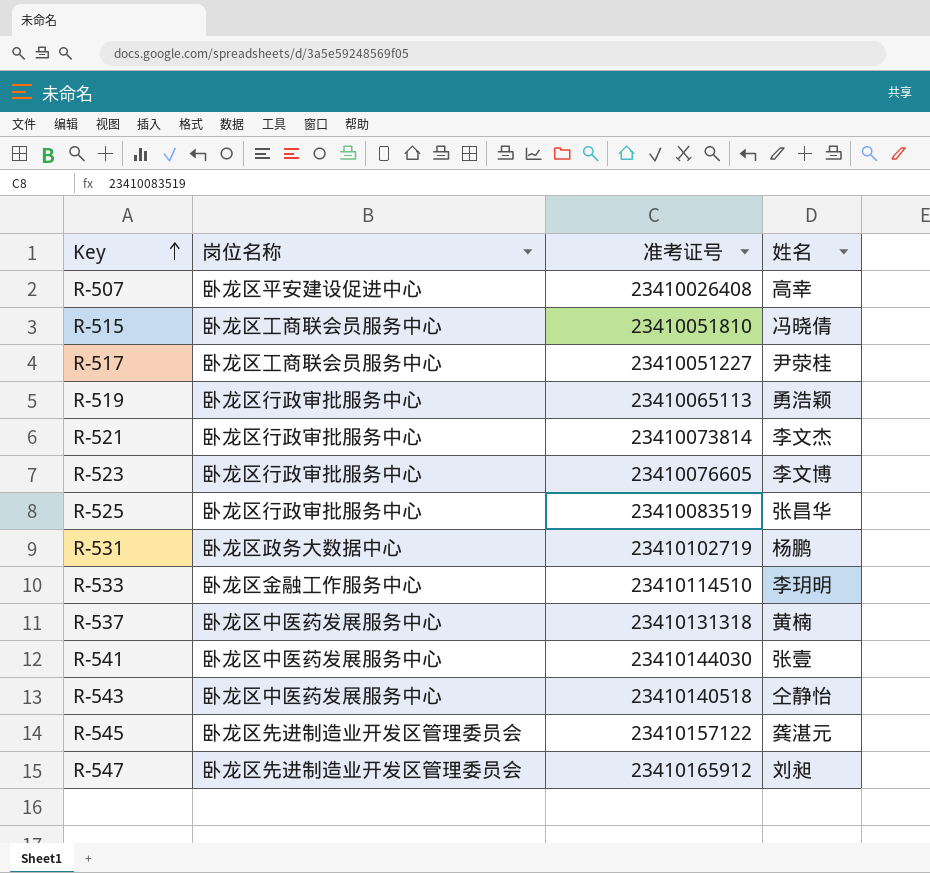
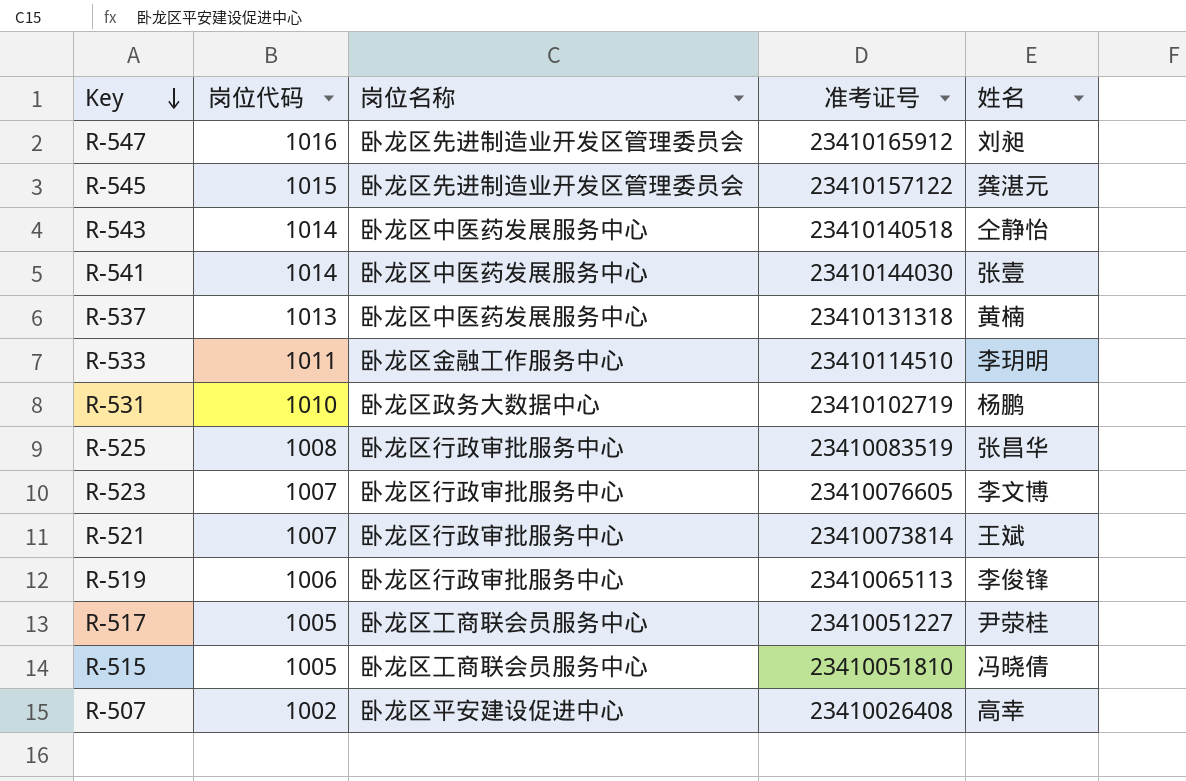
row order: Key ascending -> Key descending
column 岗位代码 | position: none -> 2
R-521 | 姓名: 李文杰 -> 王斌
R-519 | 姓名: 勇浩颖 -> 李俊锋

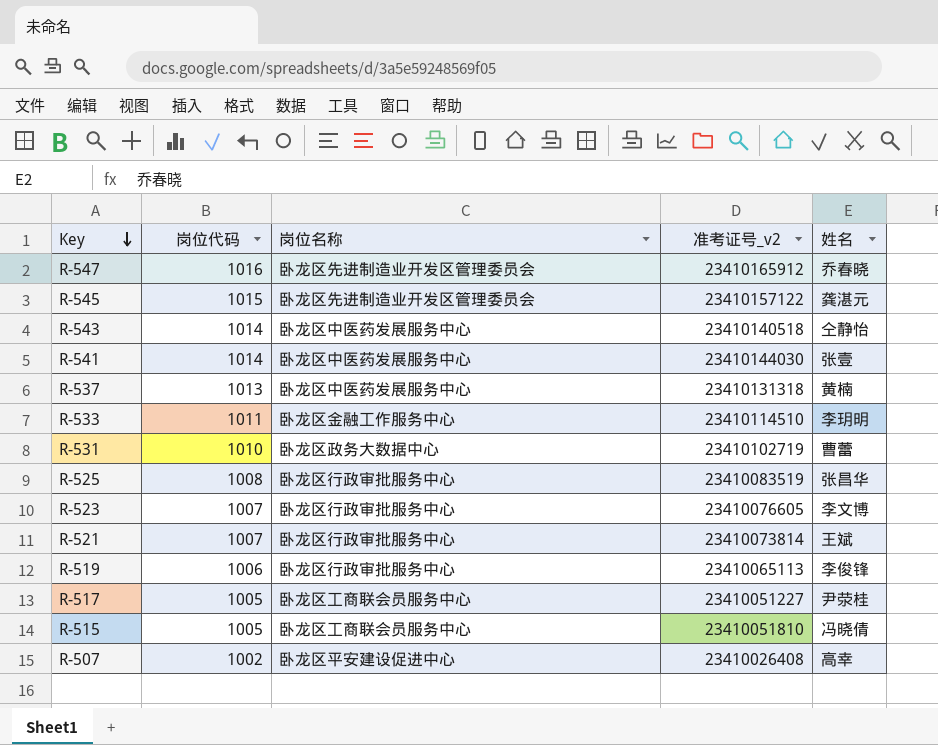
column name: 准考证号 -> 准考证号_v2
R-547 | 姓名: 刘昶 -> 乔春晓
R-531 | 姓名: 杨鹏 -> 曹蕾

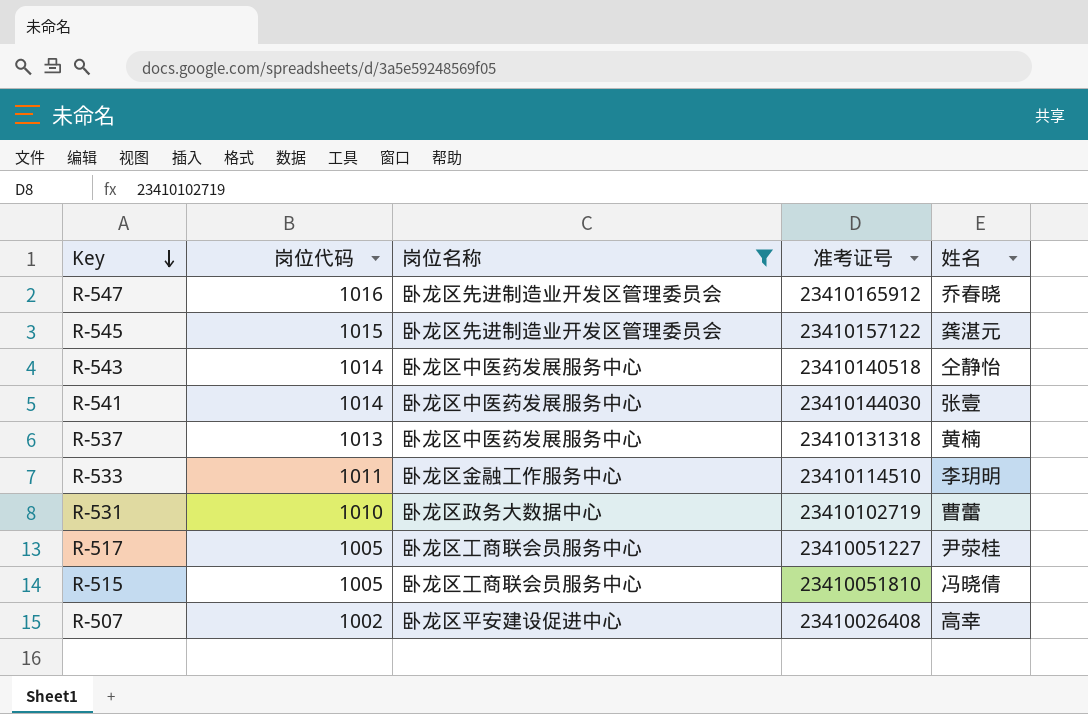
filter: none -> 岗位名称 != 卧龙区行政审批服务中心
column name: 准考证号_v2 -> 准考证号

